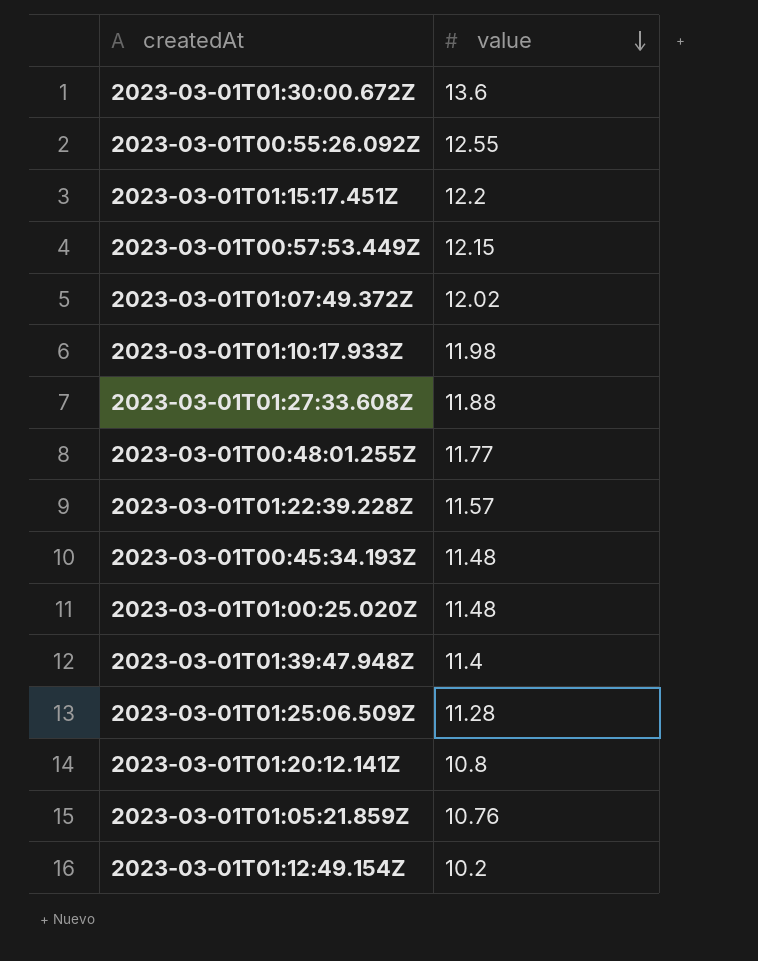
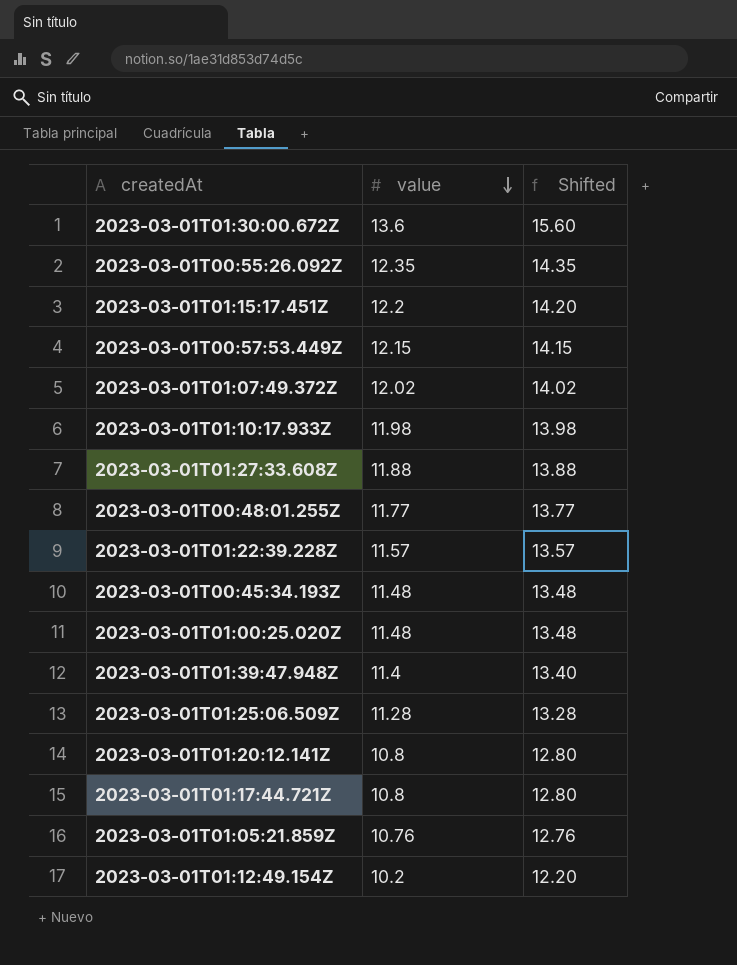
column Shifted | formula: none -> [value] + 2
2023-03-01T00:55:26.092Z | value: 12.55 -> 12.35
row 2023-03-01T01:17:44.721Z: none -> 10.8 | 12.80

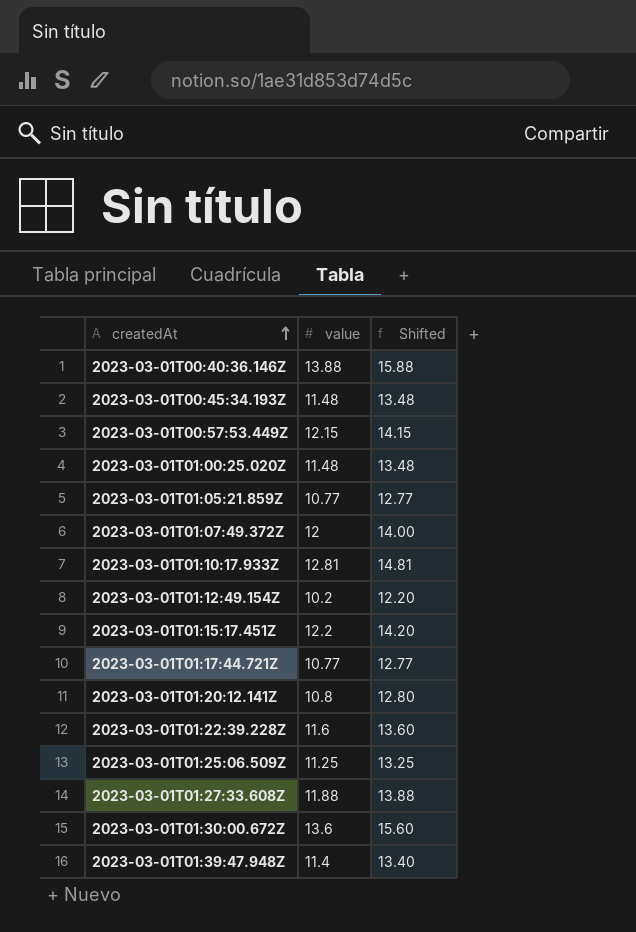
row order: value descending -> createdAt ascending
row 2023-03-01T00:55:26.092Z: 12.35 | 14.35 -> none
row 2023-03-01T00:48:01.255Z: 11.77 | 13.77 -> none
row 2023-03-01T00:40:36.146Z: none -> 13.88 | 15.88
2023-03-01T01:05:21.859Z | value: 10.76 -> 10.77
2023-03-01T01:05:21.859Z | Shifted: 12.76 -> 12.77
2023-03-01T01:07:49.372Z | value: 12.02 -> 12
2023-03-01T01:07:49.372Z | Shifted: 14.02 -> 14.00
2023-03-01T01:10:17.933Z | value: 11.98 -> 12.81
2023-03-01T01:10:17.933Z | Shifted: 13.98 -> 14.81
2023-03-01T01:17:44.721Z | value: 10.8 -> 10.77
2023-03-01T01:17:44.721Z | Shifted: 12.80 -> 12.77
2023-03-01T01:22:39.228Z | value: 11.57 -> 11.6
2023-03-01T01:22:39.228Z | Shifted: 13.57 -> 13.60
2023-03-01T01:25:06.509Z | value: 11.28 -> 11.25
2023-03-01T01:25:06.509Z | Shifted: 13.28 -> 13.25

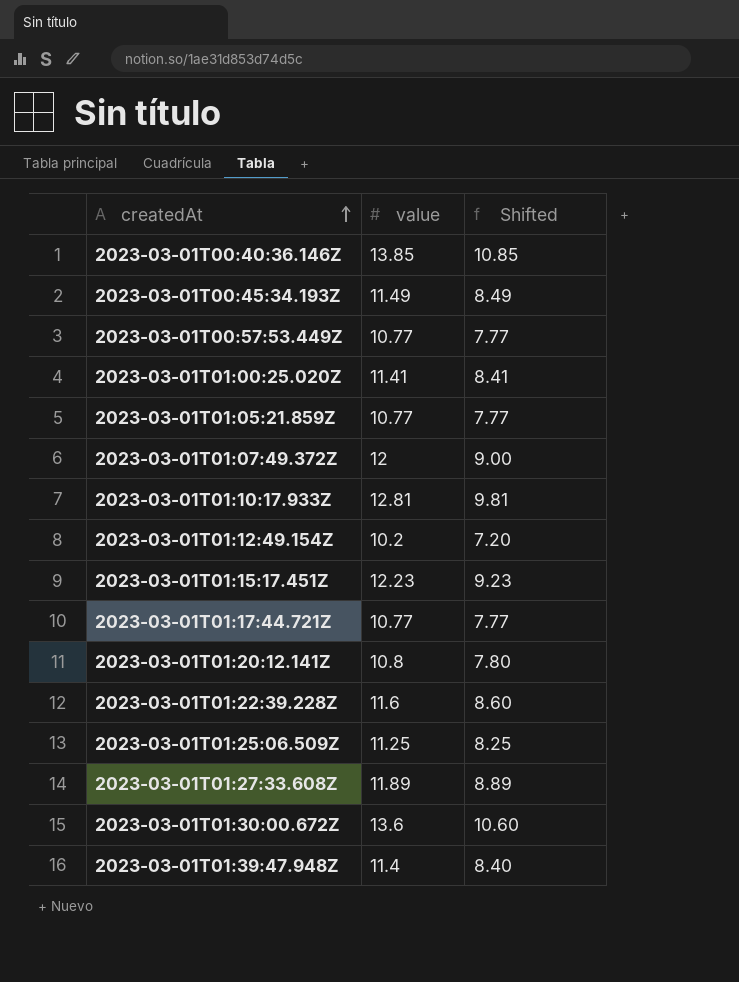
column Shifted | formula: [value] + 2 -> [value] - 3
2023-03-01T00:40:36.146Z | value: 13.88 -> 13.85
2023-03-01T00:45:34.193Z | value: 11.48 -> 11.49
2023-03-01T00:57:53.449Z | value: 12.15 -> 10.77
2023-03-01T01:00:25.020Z | value: 11.48 -> 11.41
2023-03-01T01:15:17.451Z | value: 12.2 -> 12.23
2023-03-01T01:27:33.608Z | value: 11.88 -> 11.89

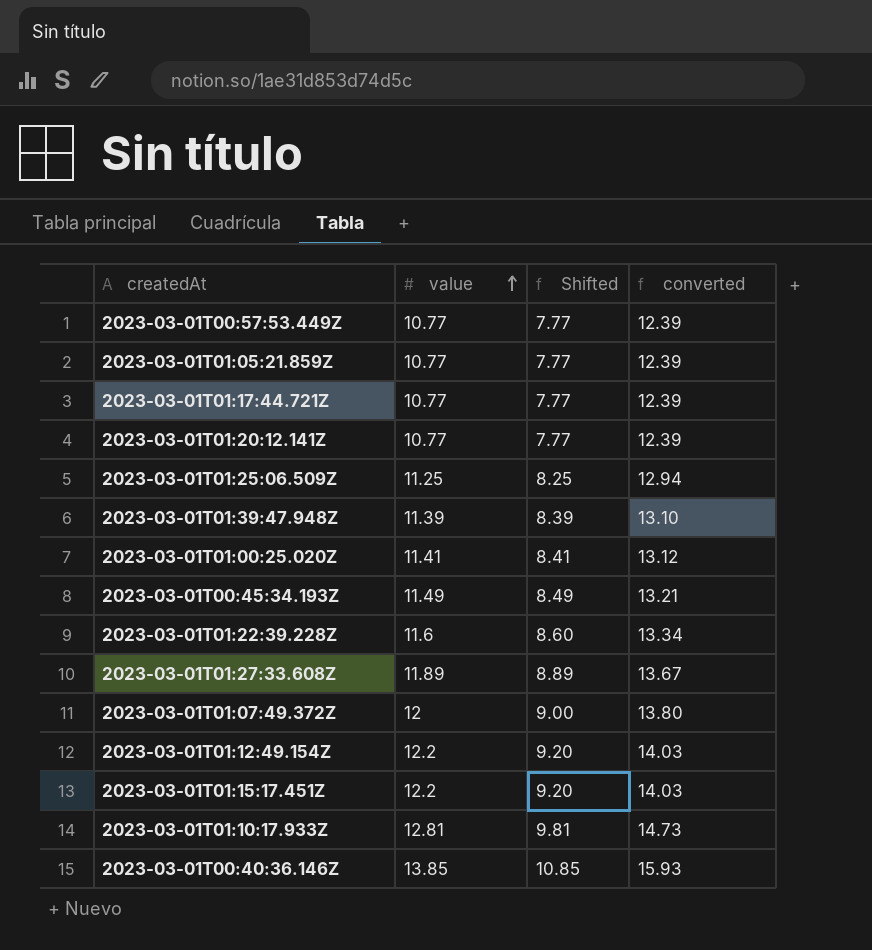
row order: createdAt ascending -> value ascending
column converted | formula: none -> [value] * 1.15
row 2023-03-01T01:30:00.672Z: 13.6 | 10.60 -> none
2023-03-01T01:20:12.141Z | value: 10.8 -> 10.77
2023-03-01T01:20:12.141Z | Shifted: 7.80 -> 7.77
2023-03-01T01:39:47.948Z | value: 11.4 -> 11.39
2023-03-01T01:39:47.948Z | Shifted: 8.40 -> 8.39
2023-03-01T01:12:49.154Z | value: 10.2 -> 12.2
2023-03-01T01:12:49.154Z | Shifted: 7.20 -> 9.20
2023-03-01T01:15:17.451Z | value: 12.23 -> 12.2
2023-03-01T01:15:17.451Z | Shifted: 9.23 -> 9.20

